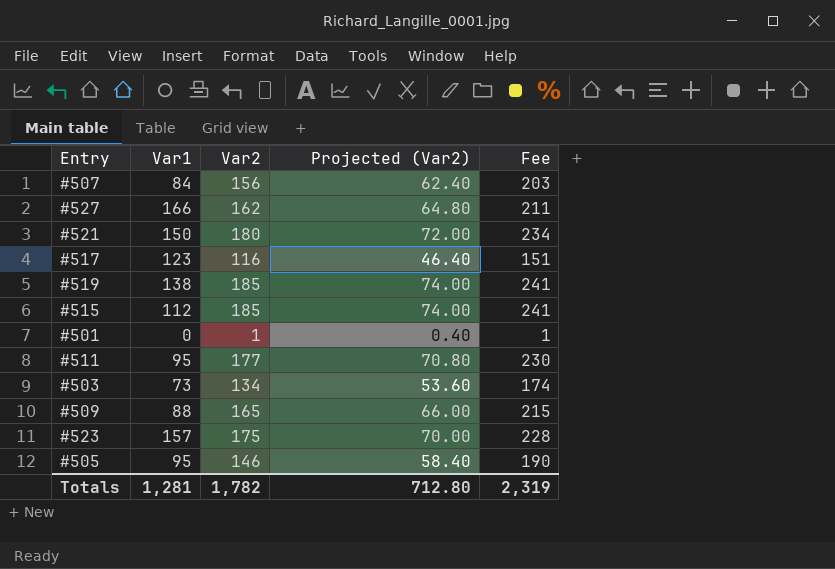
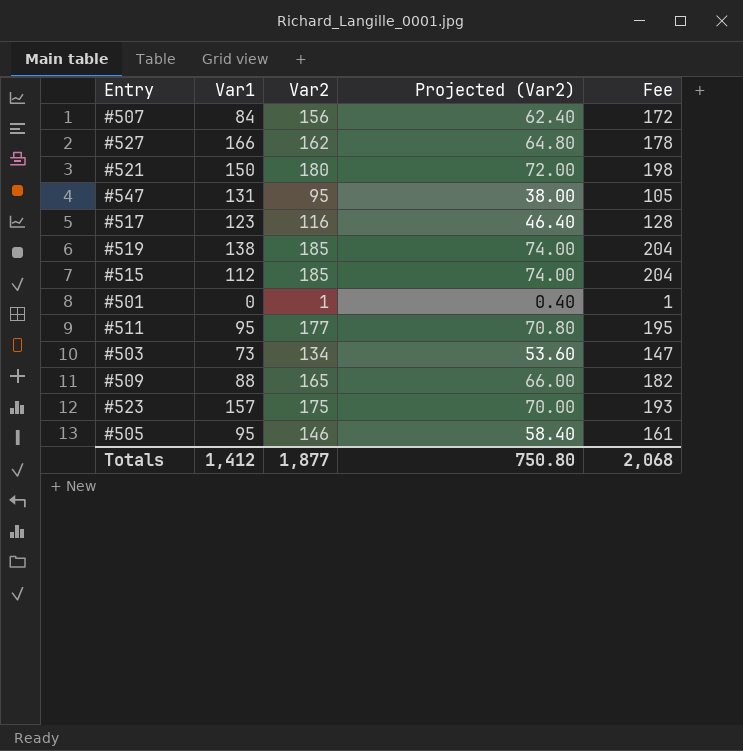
column Fee | formula: [Var2] * 1.3 -> [Var2] * 1.1
row #547: none -> 131 | 95 | 38.00 | 105
Totals | Var1: 1,281 -> 1,412
Totals | Var2: 1,782 -> 1,877
Totals | Projected (Var2): 712.80 -> 750.80
Totals | Fee: 2,319 -> 2,068

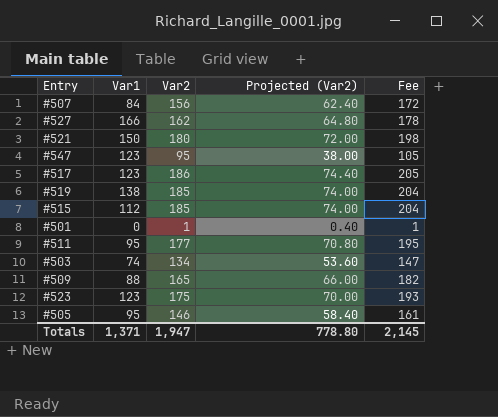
#547 | Var1: 131 -> 123
#517 | Var2: 116 -> 186
#517 | Projected (Var2): 46.40 -> 74.40
#517 | Fee: 128 -> 205
#503 | Var1: 73 -> 74
#523 | Var1: 157 -> 123
Totals | Var1: 1,412 -> 1,371
Totals | Var2: 1,877 -> 1,947
Totals | Projected (Var2): 750.80 -> 778.80
Totals | Fee: 2,068 -> 2,145

